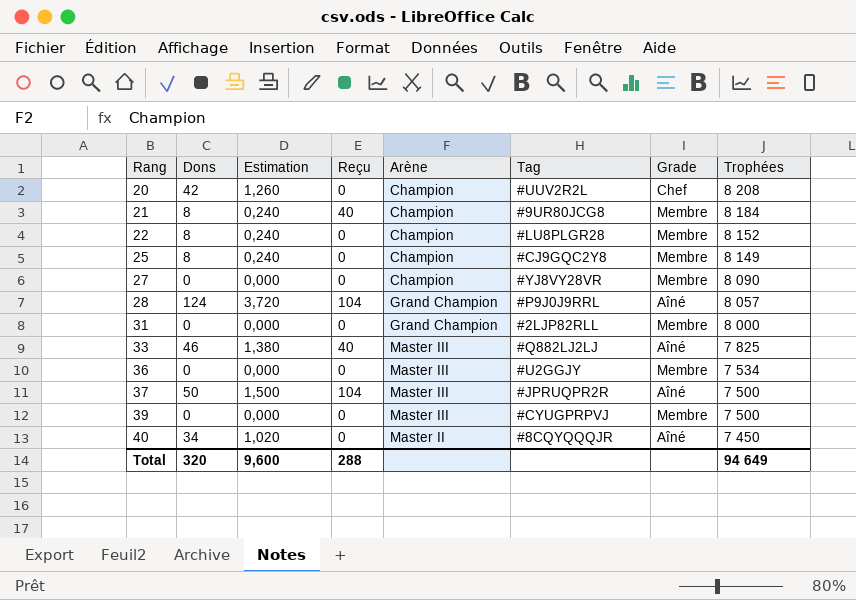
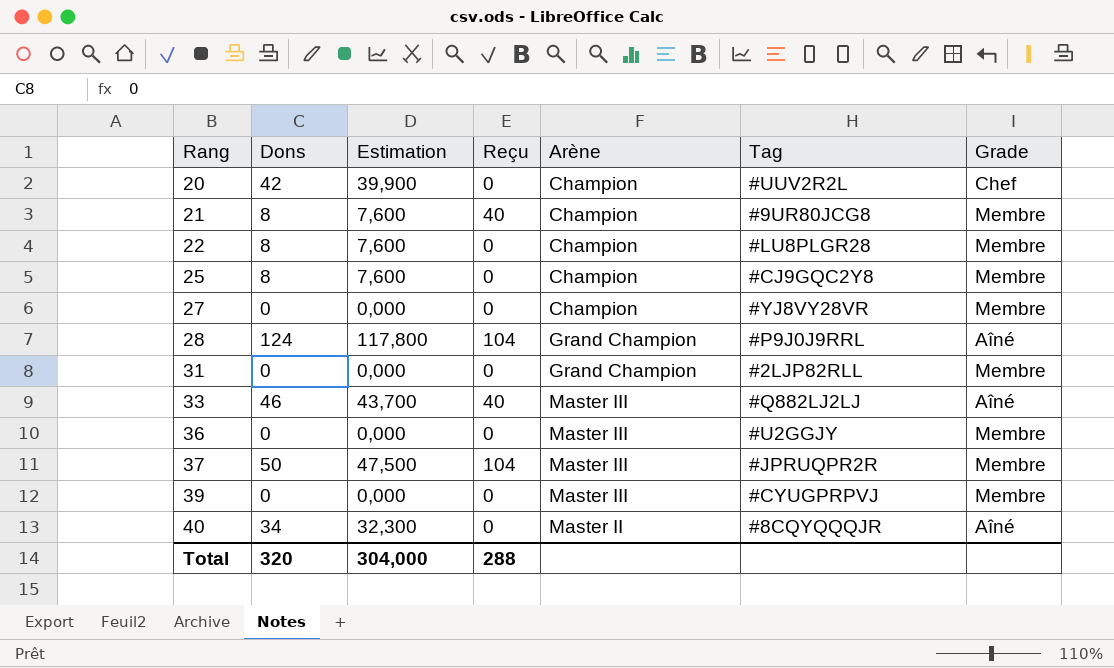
column Trophées | position: 8 -> none
column Estimation | formula: [Dons] * 0,03 -> [Dons] * 0,95
37 | Grade: Aîné -> Membre
Total | Estimation: 9,600 -> 304,000

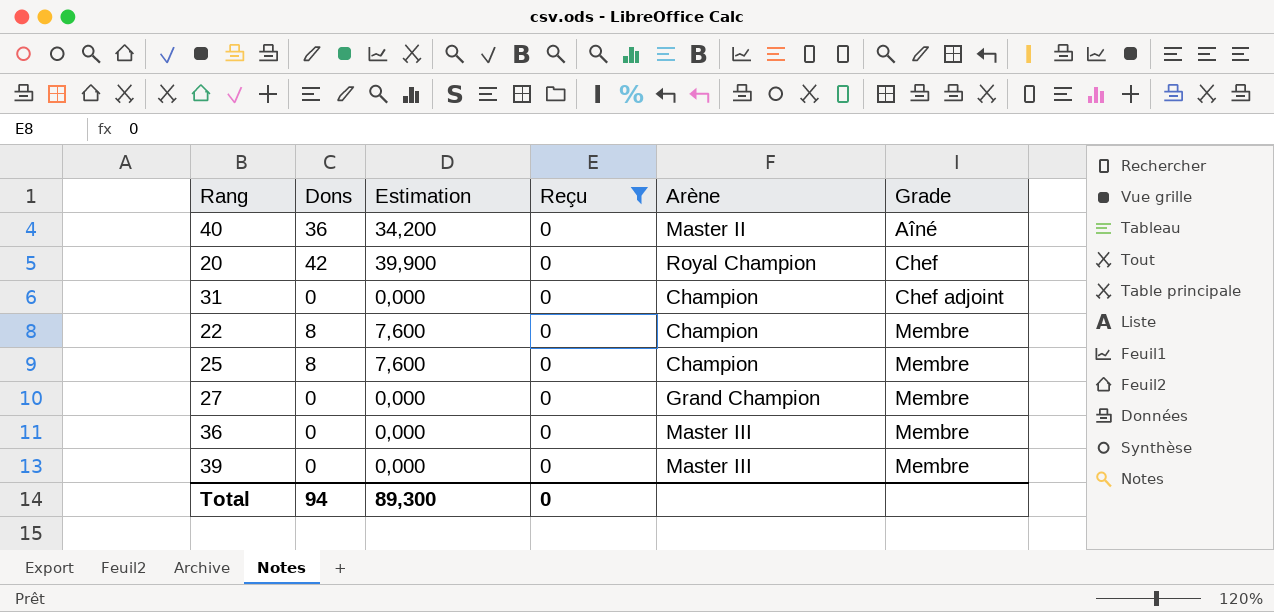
filter: none -> Reçu = 0
row order: Rang ascending -> Grade ascending
column Tag | position: 6 -> none
40 | Dons: 34 -> 36
40 | Estimation: 32,300 -> 34,200
20 | Arène: Champion -> Royal Champion
31 | Arène: Grand Champion -> Champion
31 | Grade: Membre -> Chef adjoint
27 | Arène: Champion -> Grand Champion
Total | Dons: 320 -> 94
Total | Estimation: 304,000 -> 89,300
Total | Reçu: 288 -> 0

